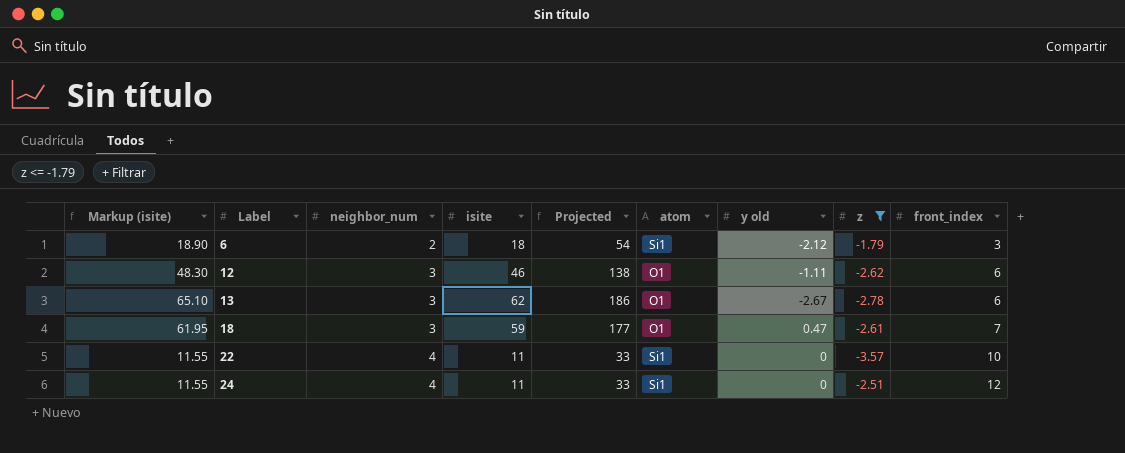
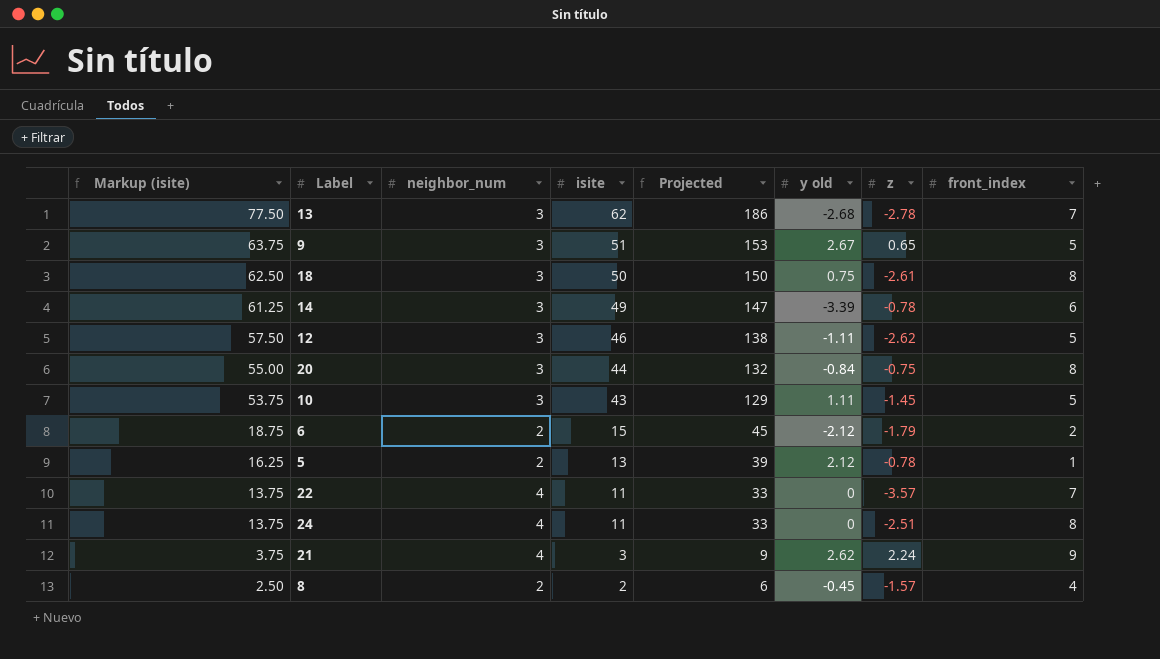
filter: z <= -1.79 -> none
row order: Label ascending -> Markup (isite) descending
column atom | position: 6 -> none
column Markup (isite) | formula: [isite] * 1.05 -> [isite] * 1.25
13 | y old: -2.67 -> -2.68
13 | front_index: 6 -> 7
18 | isite: 59 -> 50
18 | Projected: 177 -> 150
18 | y old: 0.47 -> 0.75
18 | front_index: 7 -> 8
12 | front_index: 6 -> 5
6 | isite: 18 -> 15
6 | Projected: 54 -> 45
6 | front_index: 3 -> 2
22 | front_index: 10 -> 7
24 | front_index: 12 -> 8

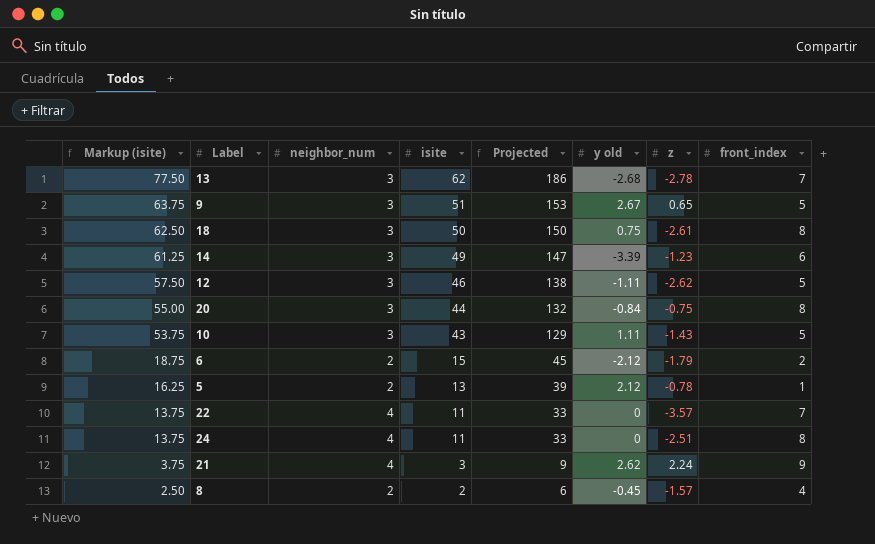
14 | z: -0.78 -> -1.23
10 | z: -1.45 -> -1.43

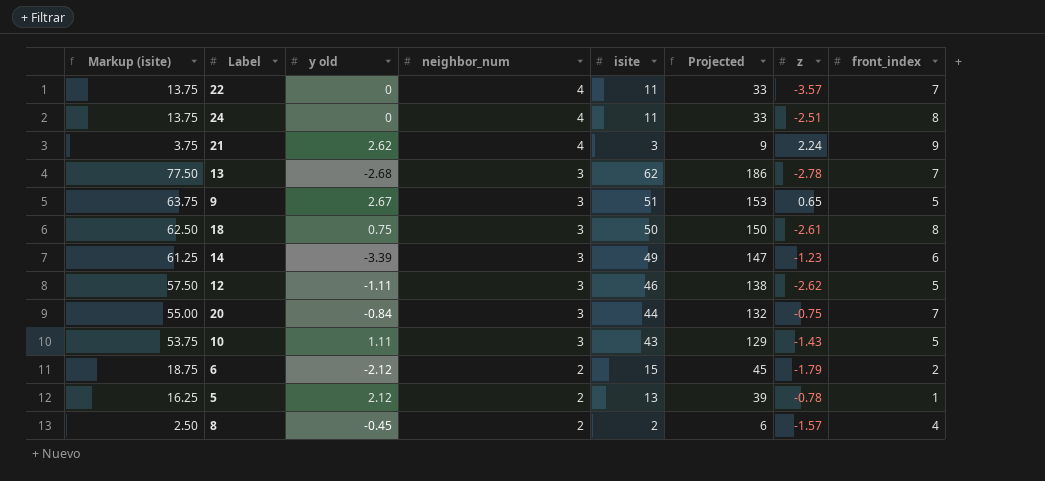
row order: Markup (isite) descending -> neighbor_num descending
column y old | position: 6 -> 3
20 | front_index: 8 -> 7

